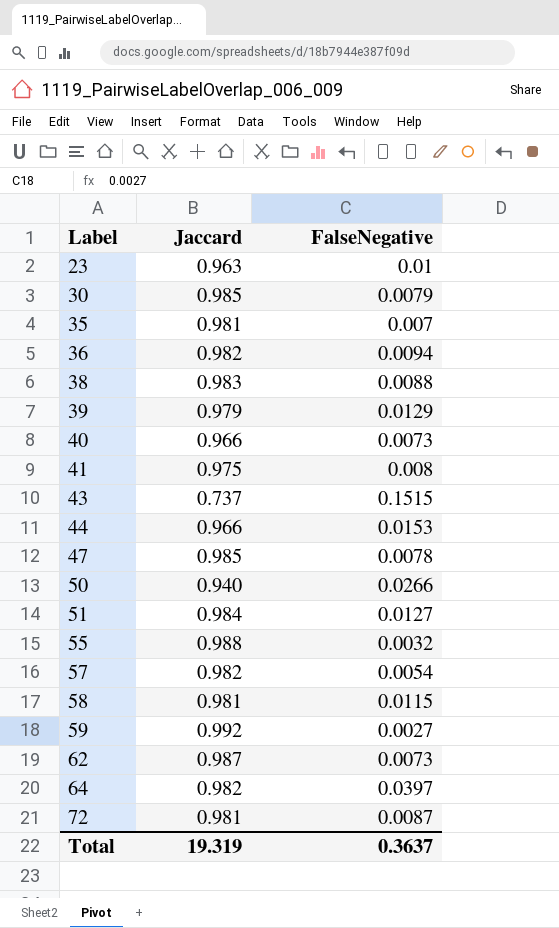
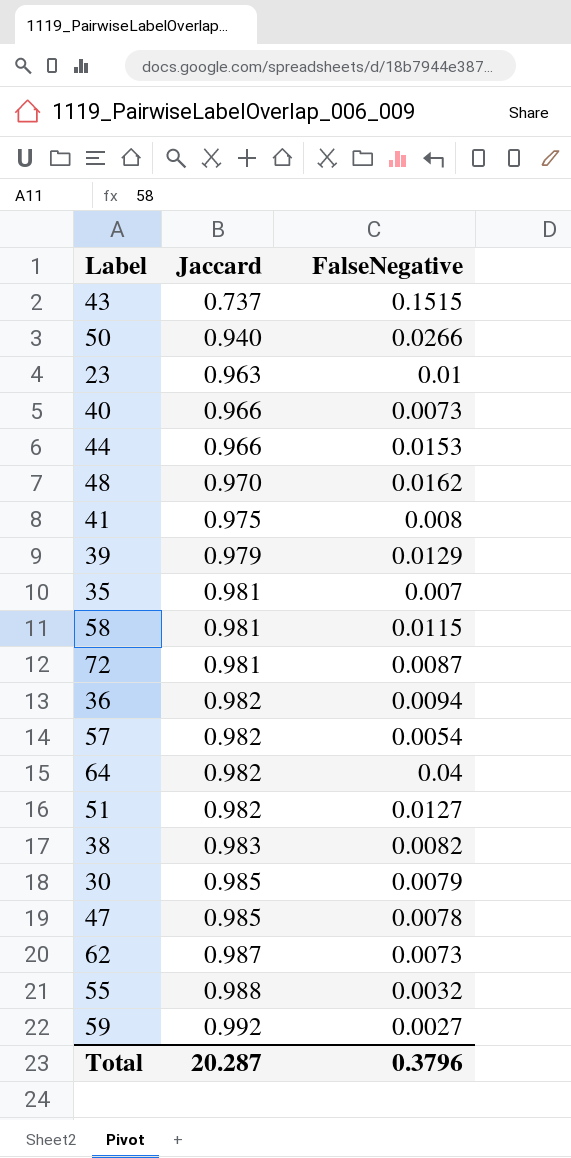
row order: Label ascending -> Jaccard ascending
row 48: none -> 0.970 | 0.0162
64 | FalseNegative: 0.0397 -> 0.04
51 | Jaccard: 0.984 -> 0.982
38 | FalseNegative: 0.0088 -> 0.0082
Total | Jaccard: 19.319 -> 20.287
Total | FalseNegative: 0.3637 -> 0.3796

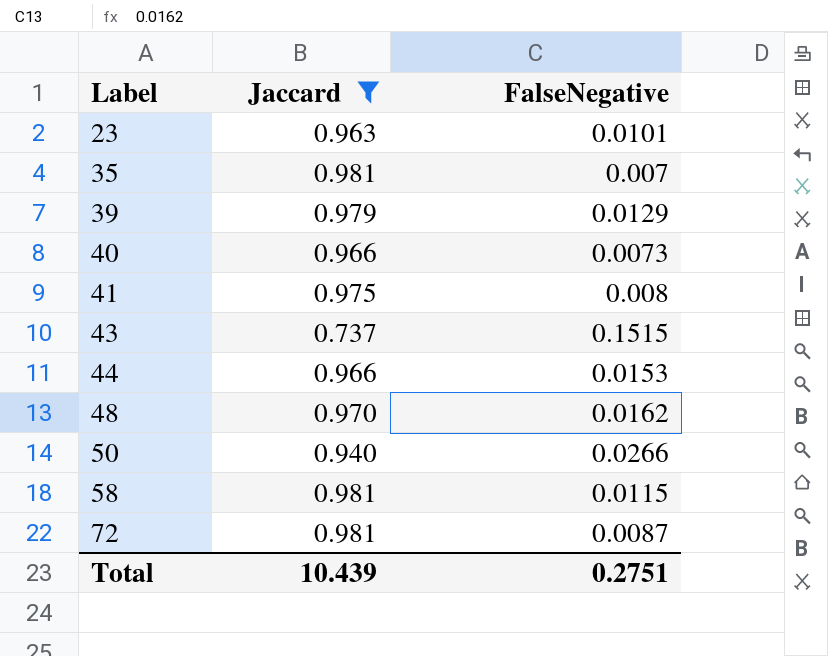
filter: none -> Jaccard <= 0.981
row order: Jaccard ascending -> Label ascending
23 | FalseNegative: 0.01 -> 0.0101
Total | Jaccard: 20.287 -> 10.439
Total | FalseNegative: 0.3796 -> 0.2751

